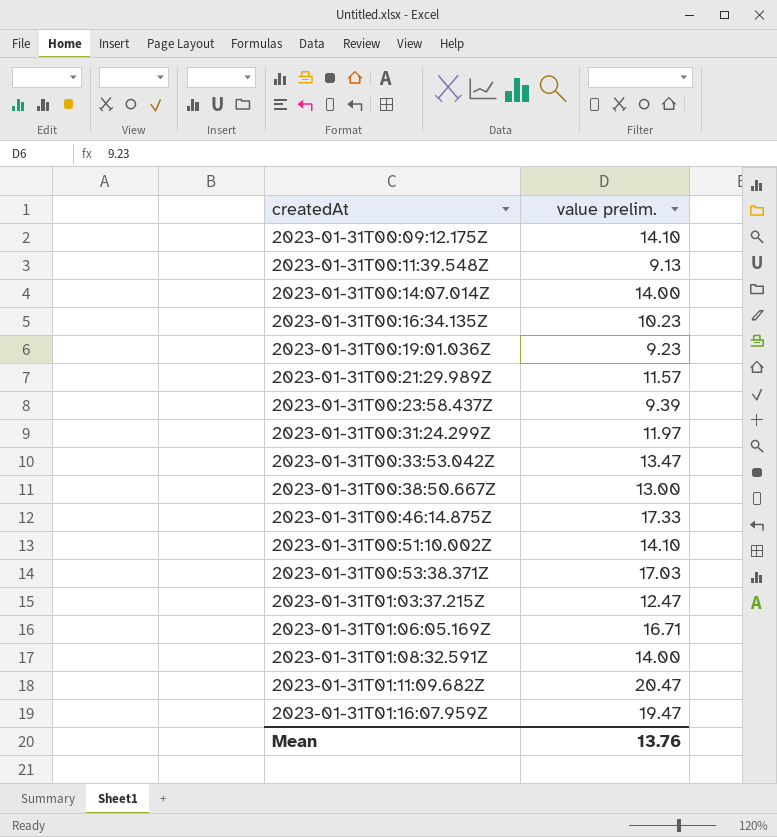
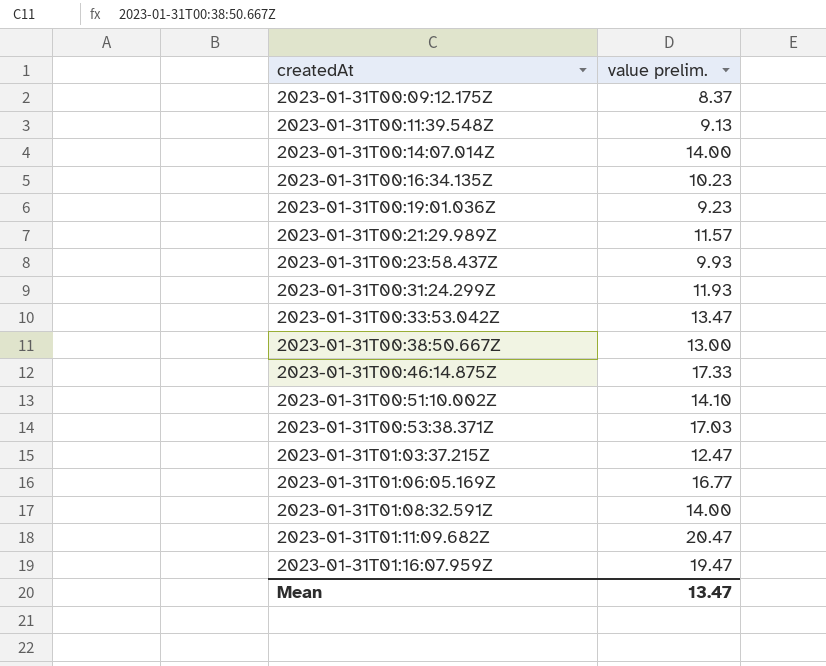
2023-01-31T00:09:12.175Z | value prelim.: 14.10 -> 8.37
2023-01-31T00:23:58.437Z | value prelim.: 9.39 -> 9.93
2023-01-31T00:31:24.299Z | value prelim.: 11.97 -> 11.93
2023-01-31T01:06:05.169Z | value prelim.: 16.71 -> 16.77
Mean | value prelim.: 13.76 -> 13.47

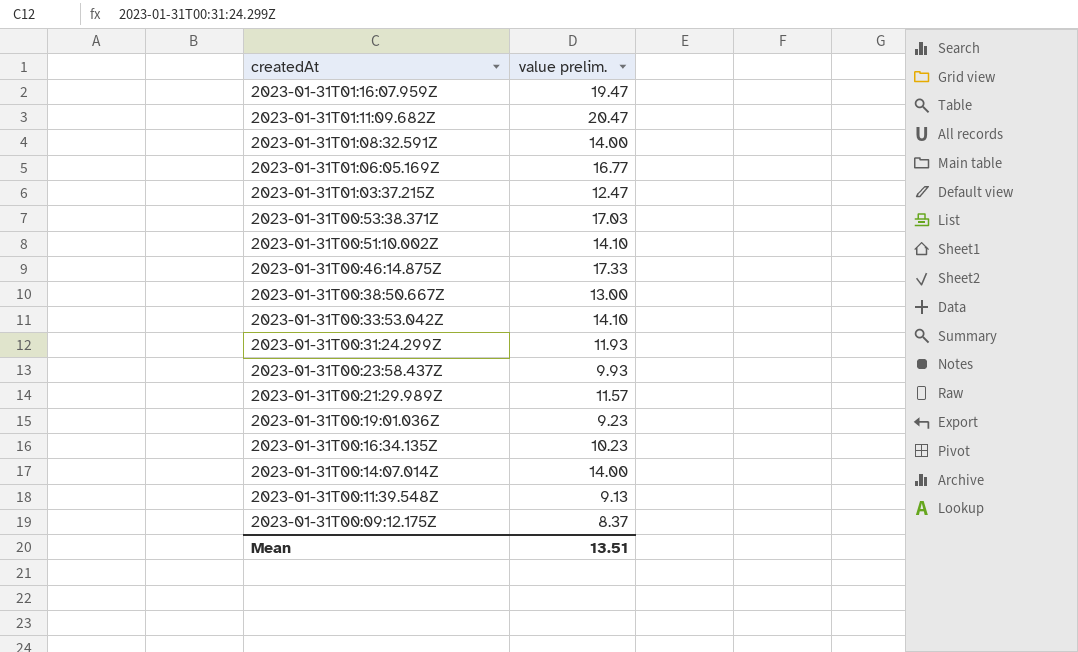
row order: createdAt ascending -> createdAt descending
2023-01-31T00:33:53.042Z | value prelim.: 13.47 -> 14.10
Mean | value prelim.: 13.47 -> 13.51

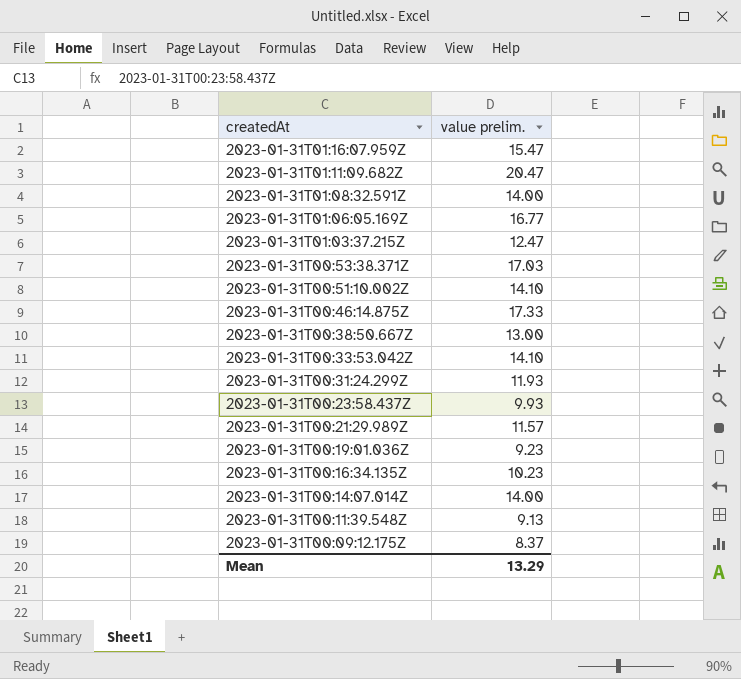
2023-01-31T01:16:07.959Z | value prelim.: 19.47 -> 15.47
Mean | value prelim.: 13.51 -> 13.29

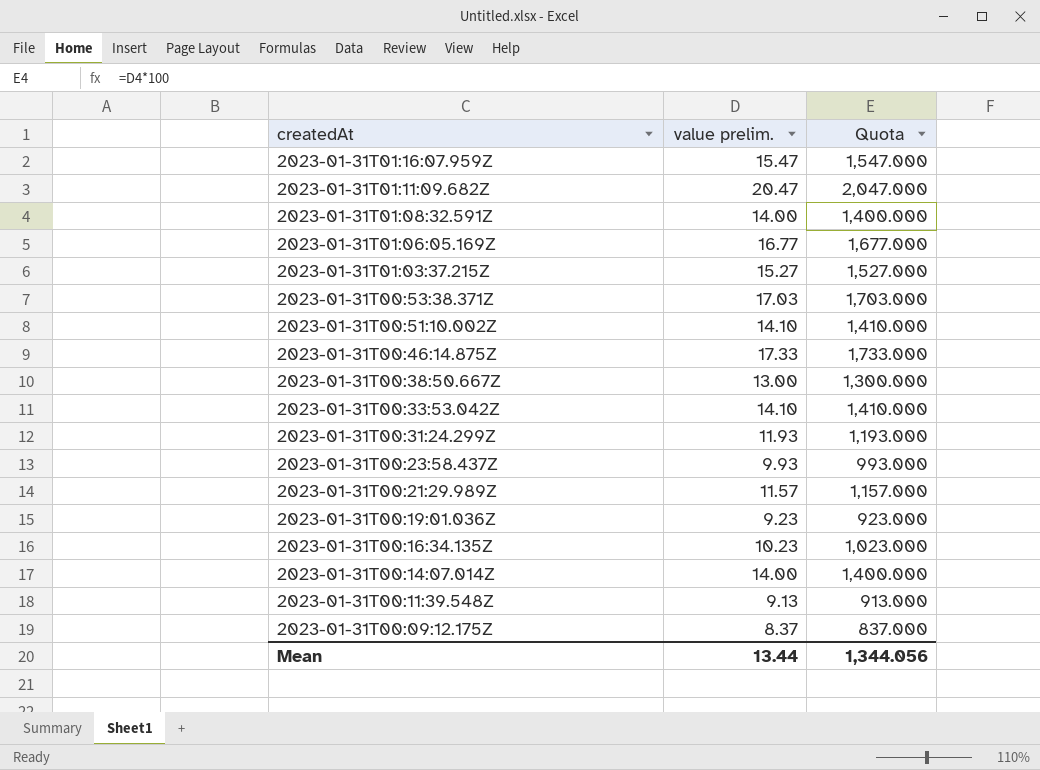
column Quota | formula: none -> [value prelim.] * 100
2023-01-31T01:03:37.215Z | value prelim.: 12.47 -> 15.27
Mean | value prelim.: 13.29 -> 13.44

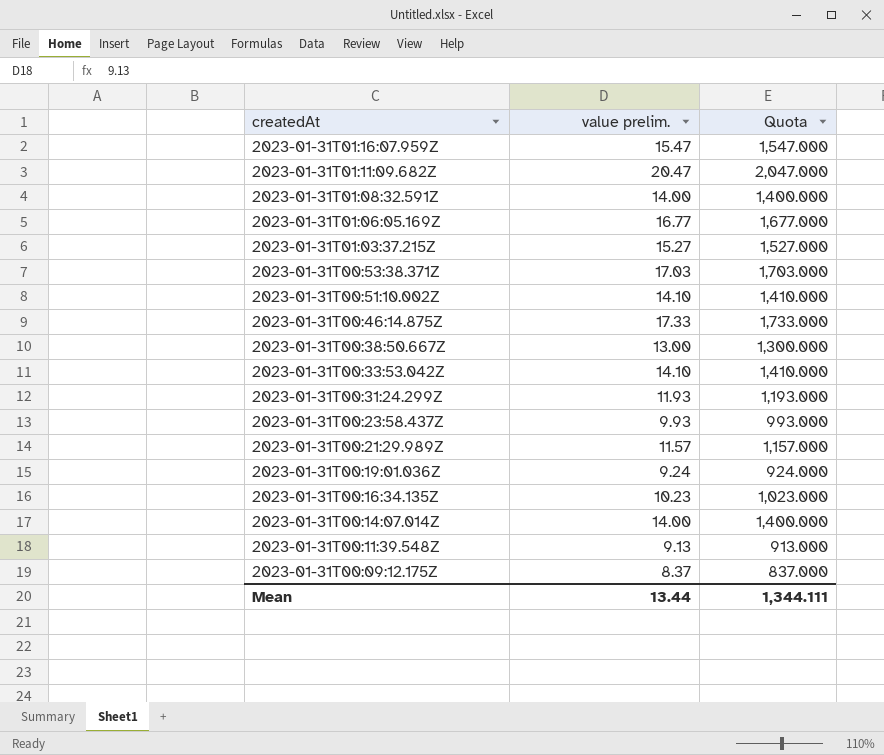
2023-01-31T00:19:01.036Z | value prelim.: 9.23 -> 9.24
2023-01-31T00:19:01.036Z | Quota: 923.000 -> 924.000
Mean | Quota: 1,344.056 -> 1,344.111

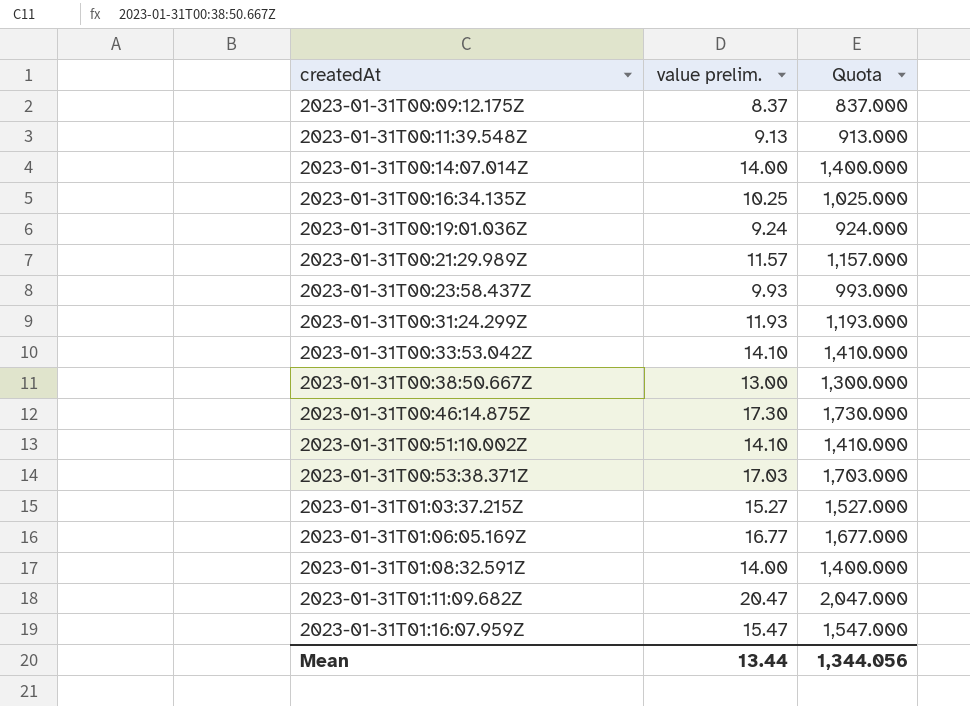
row order: createdAt descending -> createdAt ascending
2023-01-31T00:16:34.135Z | value prelim.: 10.23 -> 10.25
2023-01-31T00:16:34.135Z | Quota: 1,023.000 -> 1,025.000
2023-01-31T00:46:14.875Z | value prelim.: 17.33 -> 17.30
2023-01-31T00:46:14.875Z | Quota: 1,733.000 -> 1,730.000
Mean | Quota: 1,344.111 -> 1,344.056

